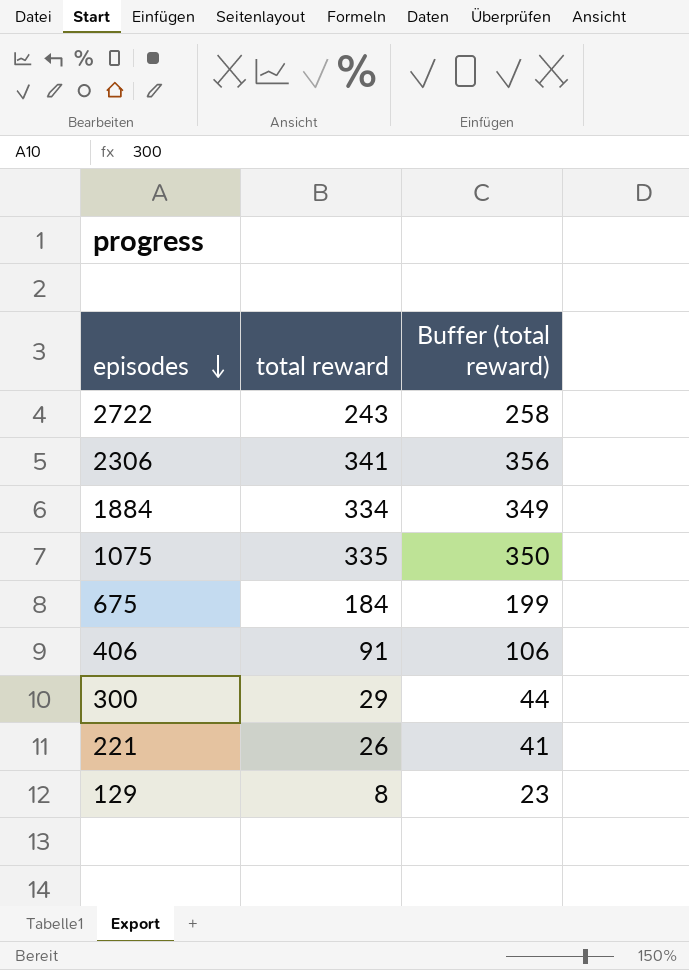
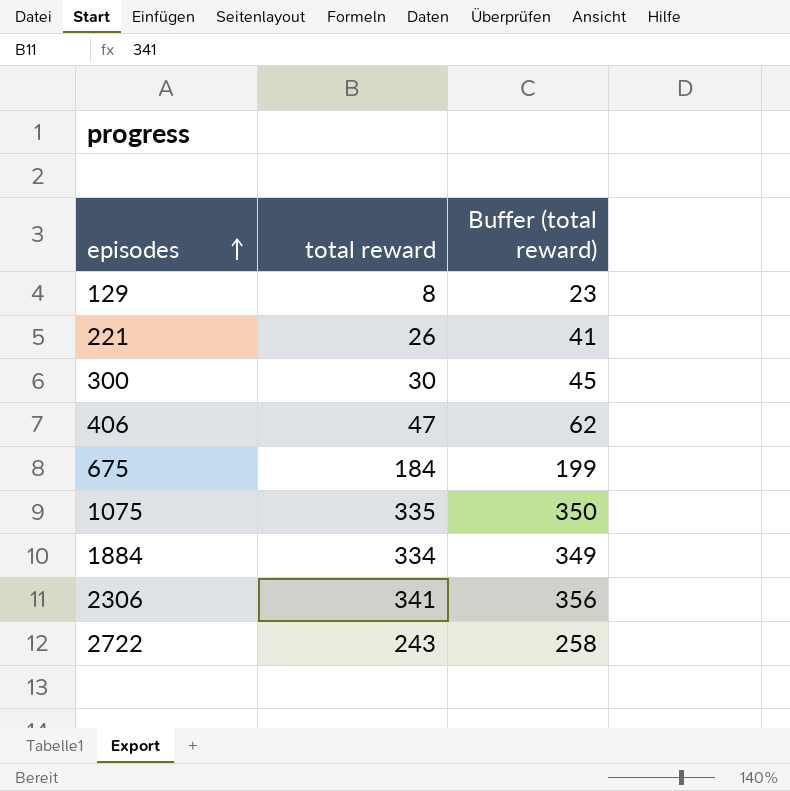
row order: episodes descending -> episodes ascending
300 | total reward: 29 -> 30
300 | Buffer (total reward): 44 -> 45
406 | total reward: 91 -> 47
406 | Buffer (total reward): 106 -> 62

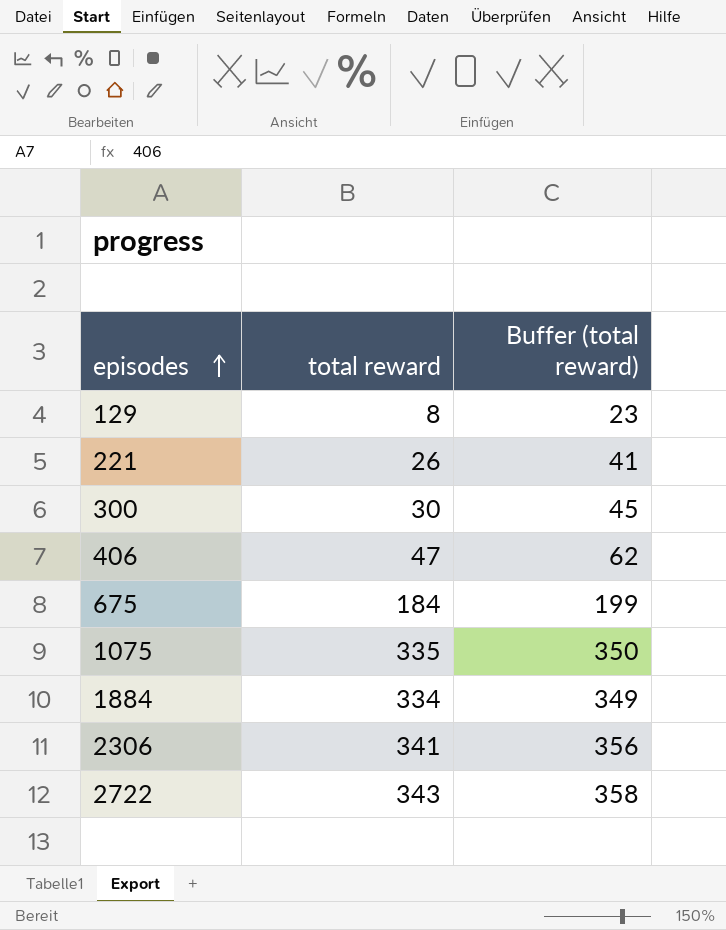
2722 | total reward: 243 -> 343
2722 | Buffer (total reward): 258 -> 358

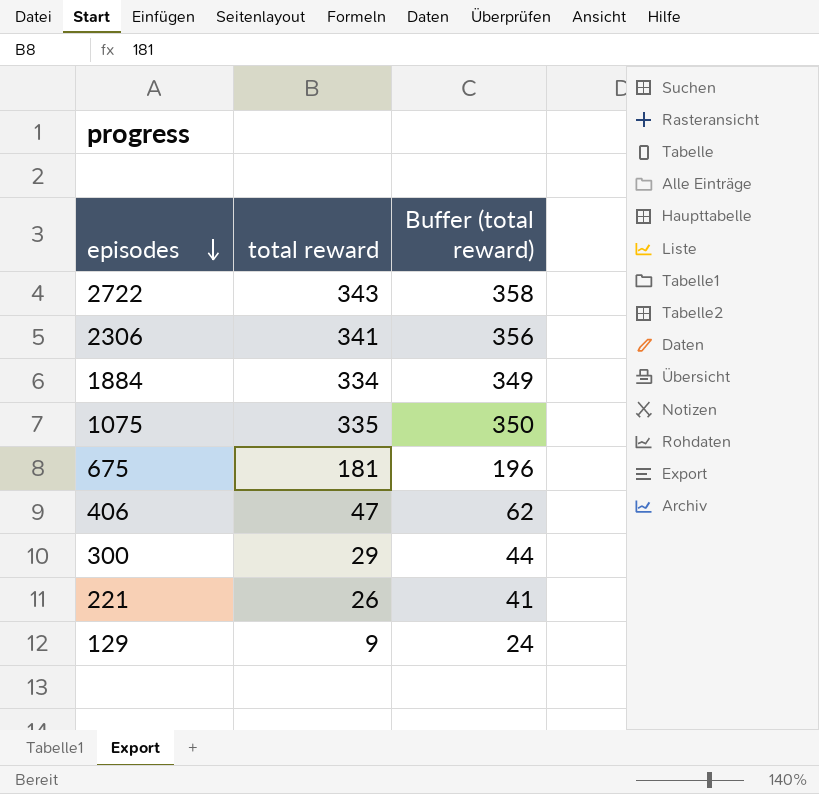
row order: episodes ascending -> episodes descending
675 | total reward: 184 -> 181
675 | Buffer (total reward): 199 -> 196
300 | total reward: 30 -> 29
300 | Buffer (total reward): 45 -> 44
129 | total reward: 8 -> 9
129 | Buffer (total reward): 23 -> 24

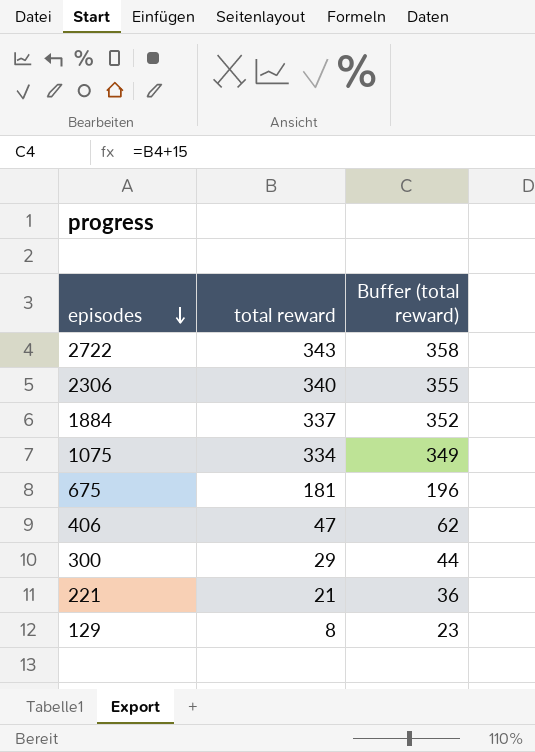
2306 | total reward: 341 -> 340
2306 | Buffer (total reward): 356 -> 355
1884 | total reward: 334 -> 337
1884 | Buffer (total reward): 349 -> 352
1075 | total reward: 335 -> 334
1075 | Buffer (total reward): 350 -> 349
221 | total reward: 26 -> 21
221 | Buffer (total reward): 41 -> 36
129 | total reward: 9 -> 8
129 | Buffer (total reward): 24 -> 23

